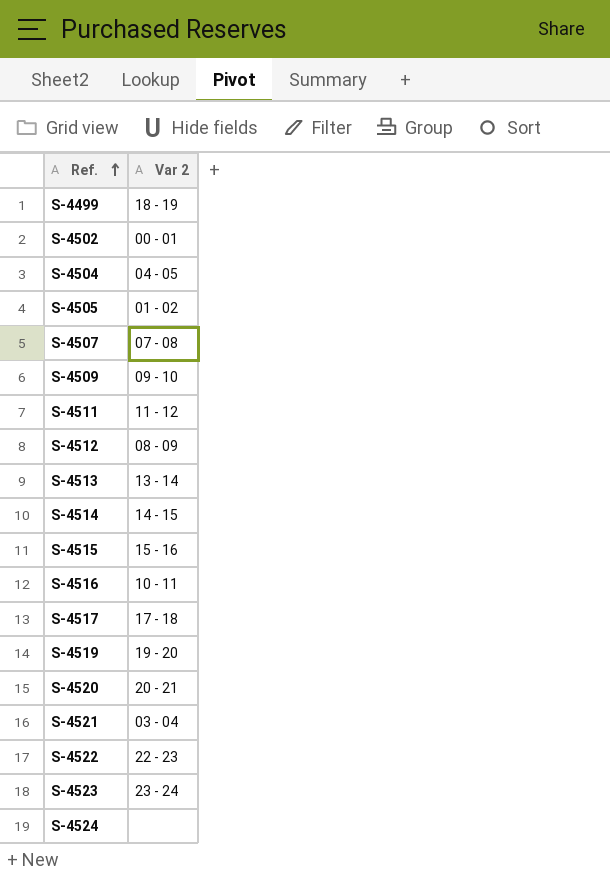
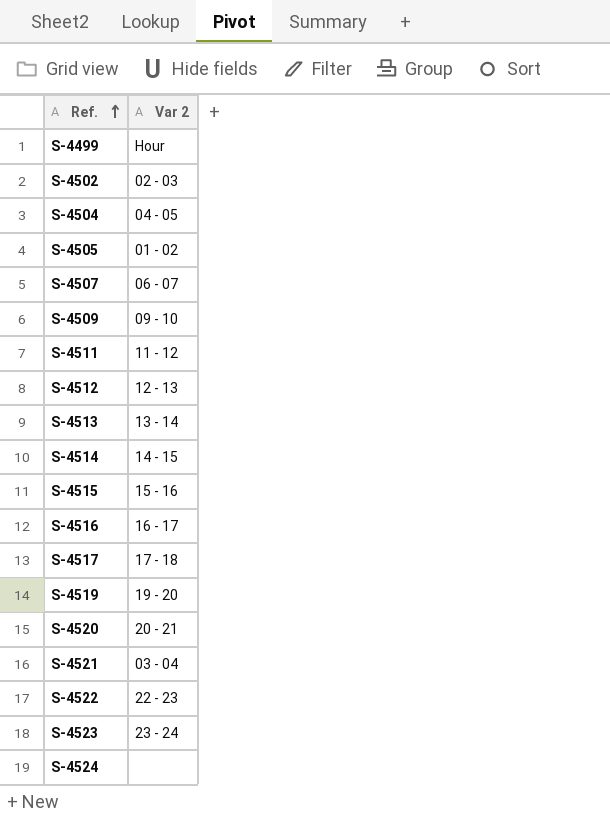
S-4499 | Var 2: 18 - 19 -> Hour
S-4502 | Var 2: 00 - 01 -> 02 - 03
S-4507 | Var 2: 07 - 08 -> 06 - 07
S-4512 | Var 2: 08 - 09 -> 12 - 13
S-4516 | Var 2: 10 - 11 -> 16 - 17

